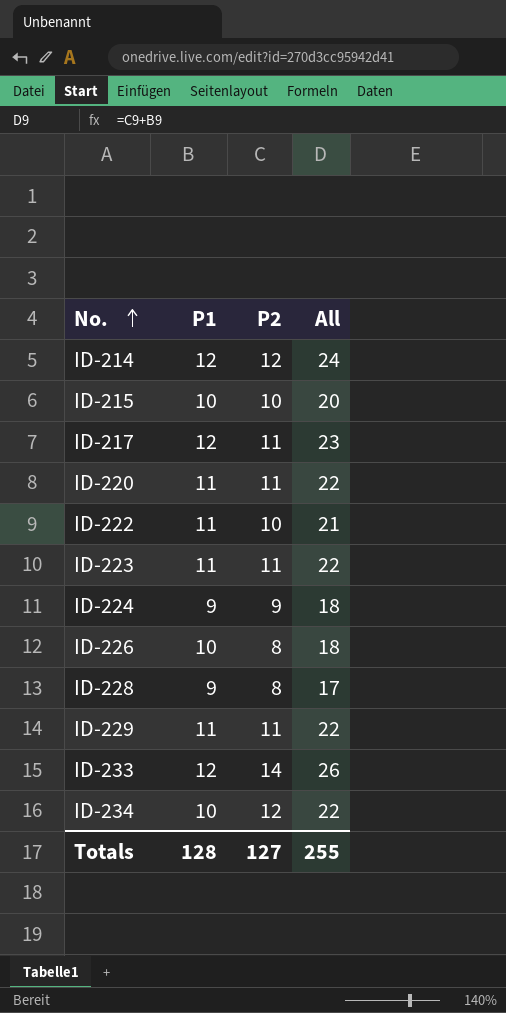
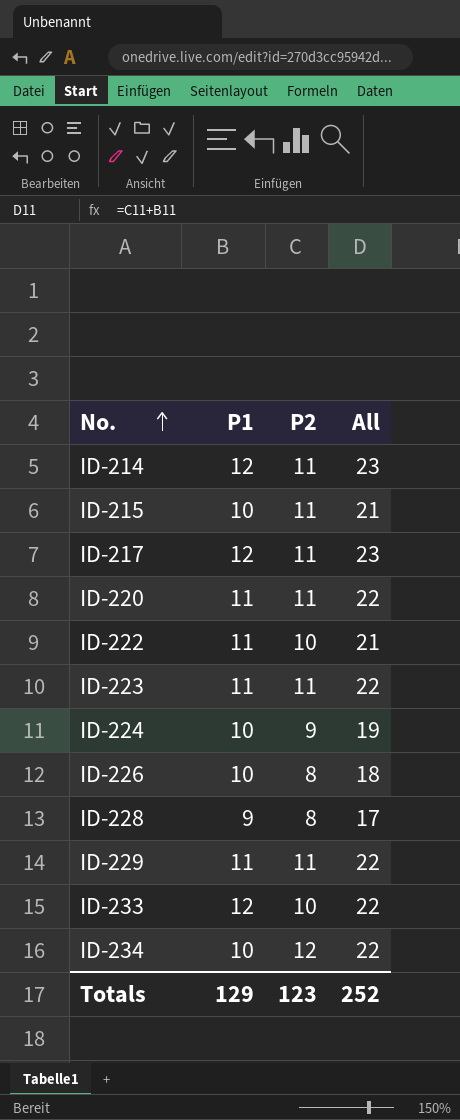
ID-214 | P2: 12 -> 11
ID-214 | All: 24 -> 23
ID-215 | P2: 10 -> 11
ID-215 | All: 20 -> 21
ID-224 | P1: 9 -> 10
ID-224 | All: 18 -> 19
ID-233 | P2: 14 -> 10
ID-233 | All: 26 -> 22
Totals | P1: 128 -> 129
Totals | P2: 127 -> 123
Totals | All: 255 -> 252

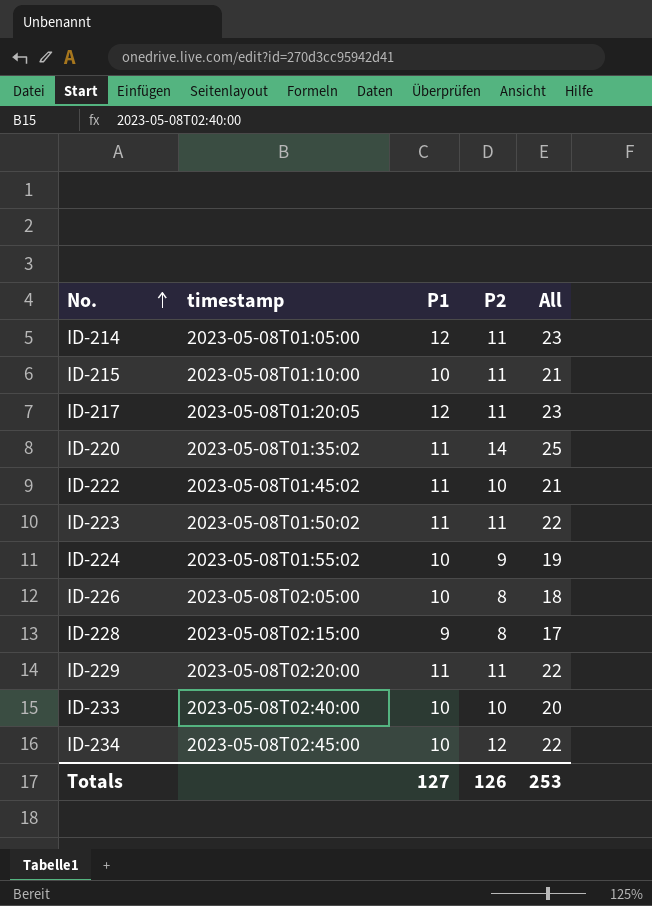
column timestamp | position: none -> 2
ID-220 | P2: 11 -> 14
ID-220 | All: 22 -> 25
ID-233 | P1: 12 -> 10
ID-233 | All: 22 -> 20
Totals | P1: 129 -> 127
Totals | P2: 123 -> 126
Totals | All: 252 -> 253

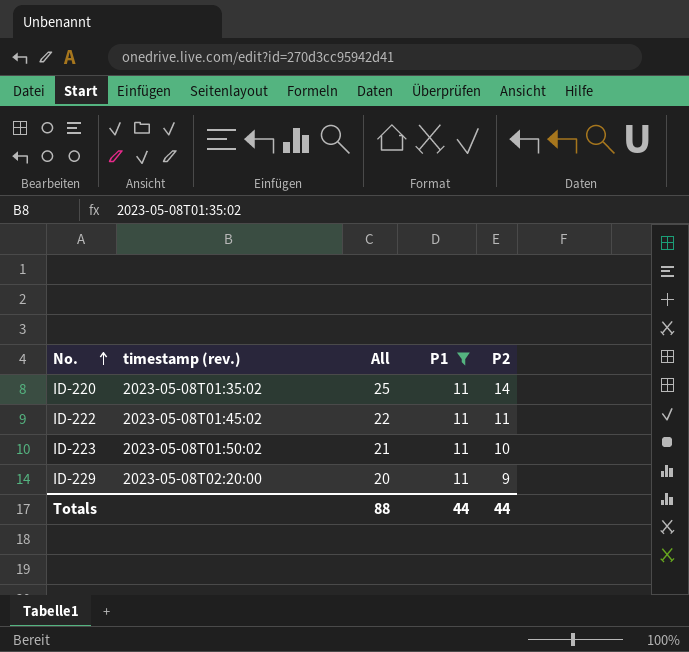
filter: none -> P1 = 11
column name: timestamp -> timestamp (rev.)
column All | position: 5 -> 3
ID-222 | All: 21 -> 22
ID-222 | P2: 10 -> 11
ID-223 | All: 22 -> 21
ID-223 | P2: 11 -> 10
ID-229 | All: 22 -> 20
ID-229 | P2: 11 -> 9
Totals | All: 253 -> 88
Totals | P1: 127 -> 44
Totals | P2: 126 -> 44

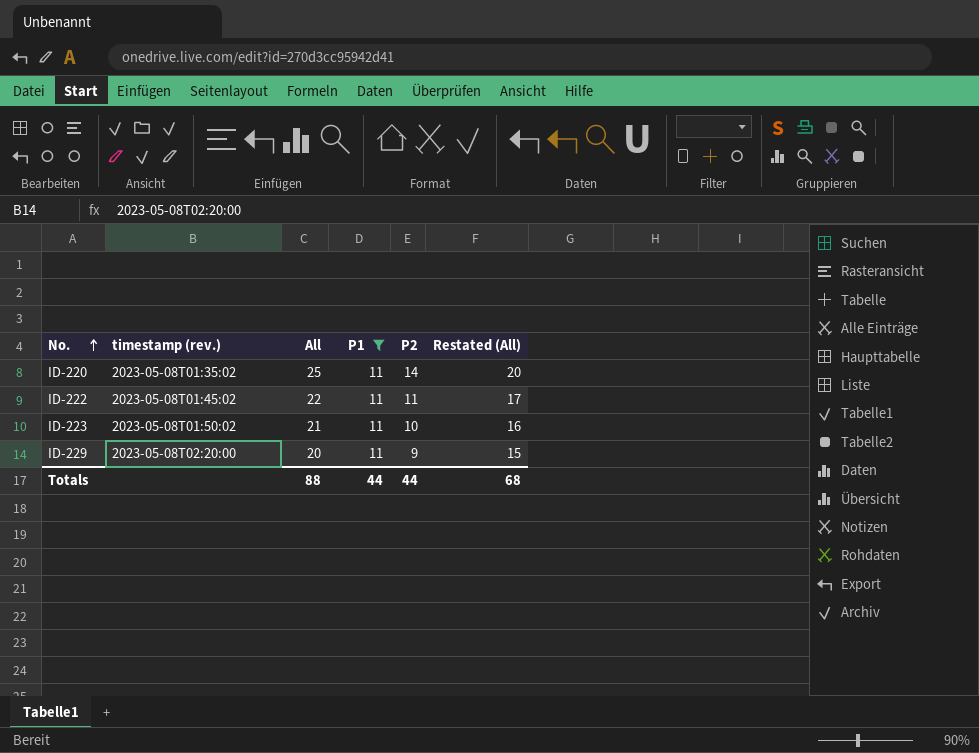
column Restated (All) | formula: none -> [All] - 5

